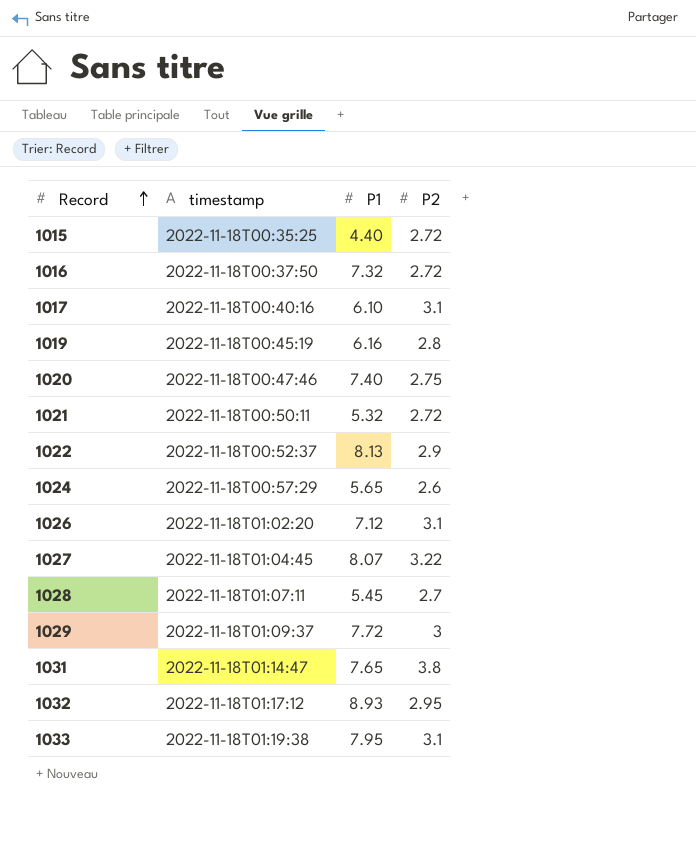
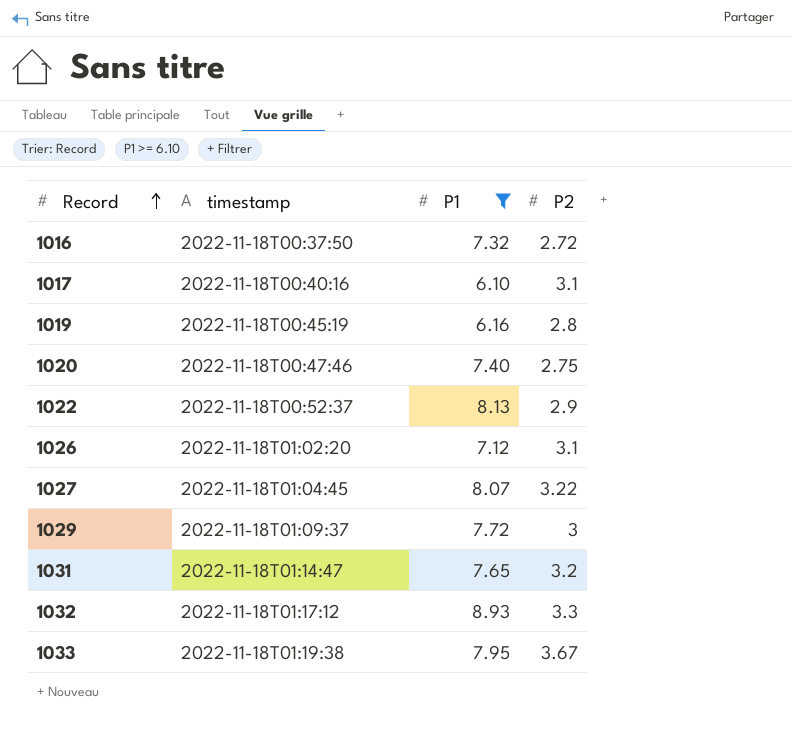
filter: none -> P1 >= 6.10
1031 | P2: 3.8 -> 3.2
1032 | P2: 2.95 -> 3.3
1033 | P2: 3.1 -> 3.67

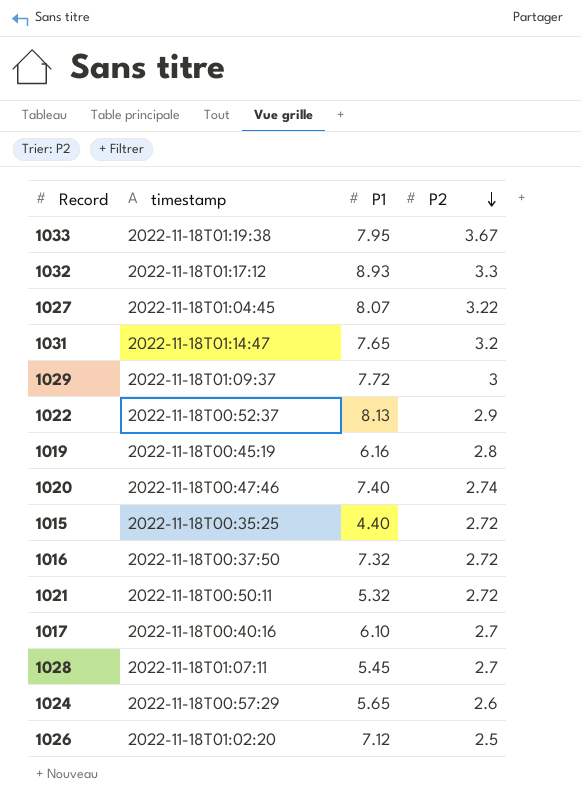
filter: P1 >= 6.10 -> none
row order: Record ascending -> P2 descending
1020 | P2: 2.75 -> 2.74
1017 | P2: 3.1 -> 2.7
1026 | P2: 3.1 -> 2.5

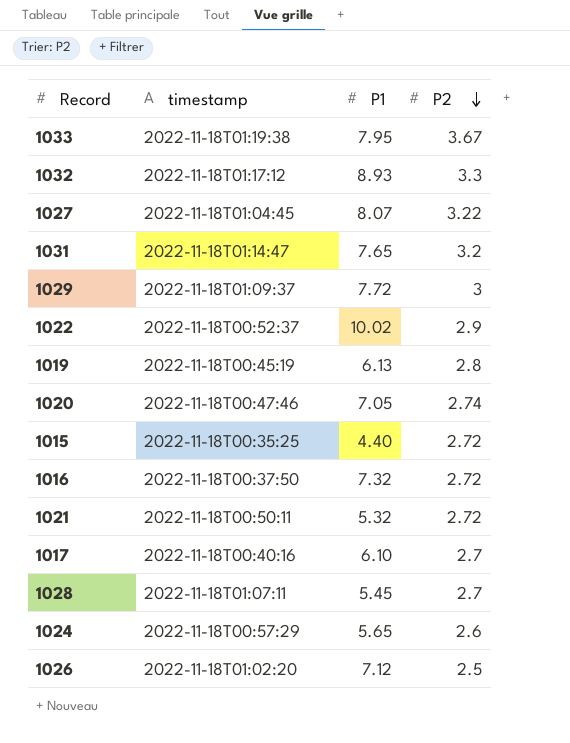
1022 | P1: 8.13 -> 10.02
1019 | P1: 6.16 -> 6.13
1020 | P1: 7.40 -> 7.05

